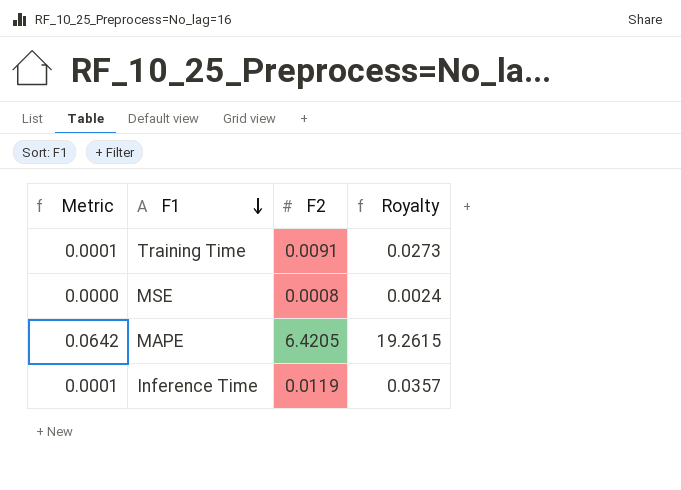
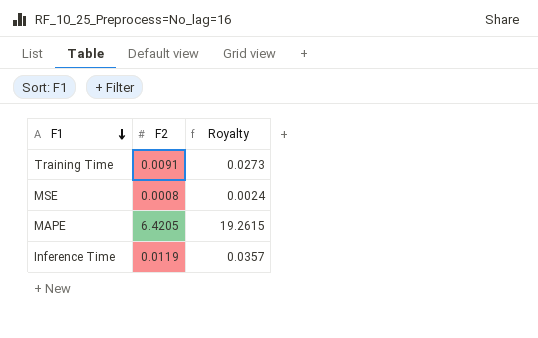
column Metric | formula: [F2] * 0.01 -> none

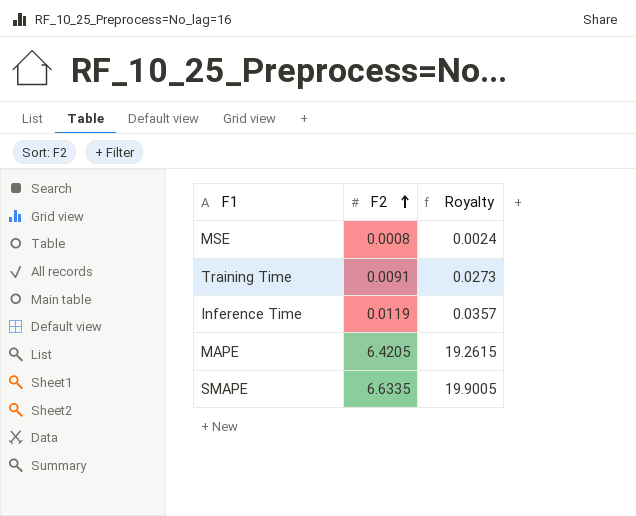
row order: F1 descending -> F2 ascending
row SMAPE: none -> 6.6335 | 19.9005

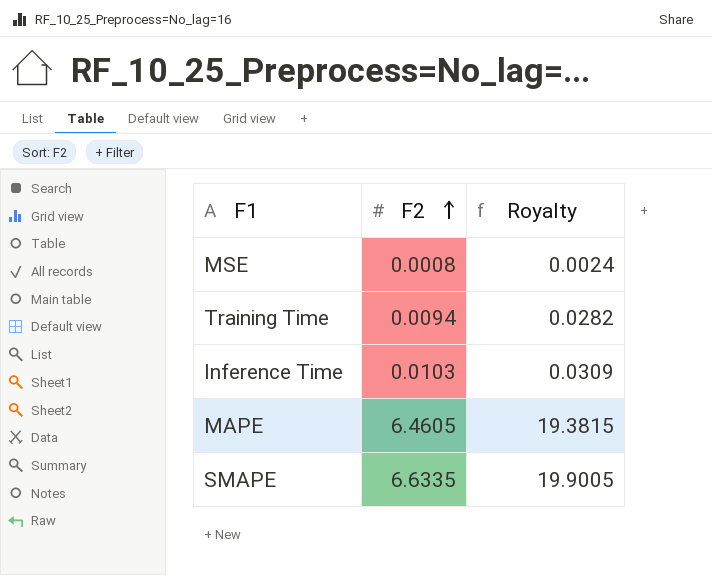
Training Time | F2: 0.0091 -> 0.0094
Training Time | Royalty: 0.0273 -> 0.0282
Inference Time | F2: 0.0119 -> 0.0103
Inference Time | Royalty: 0.0357 -> 0.0309
MAPE | F2: 6.4205 -> 6.4605
MAPE | Royalty: 19.2615 -> 19.3815

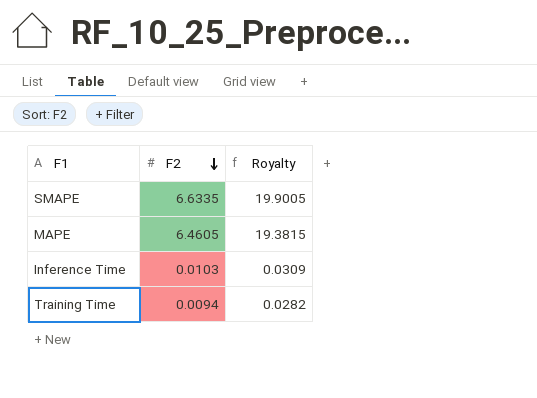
row order: F2 ascending -> F2 descending
row MSE: 0.0008 | 0.0024 -> none

